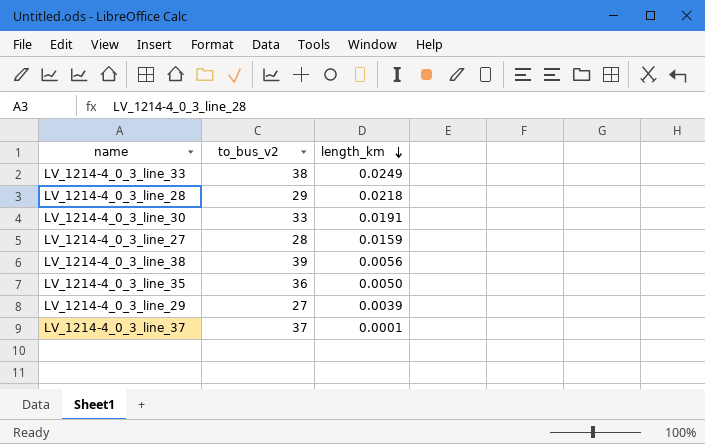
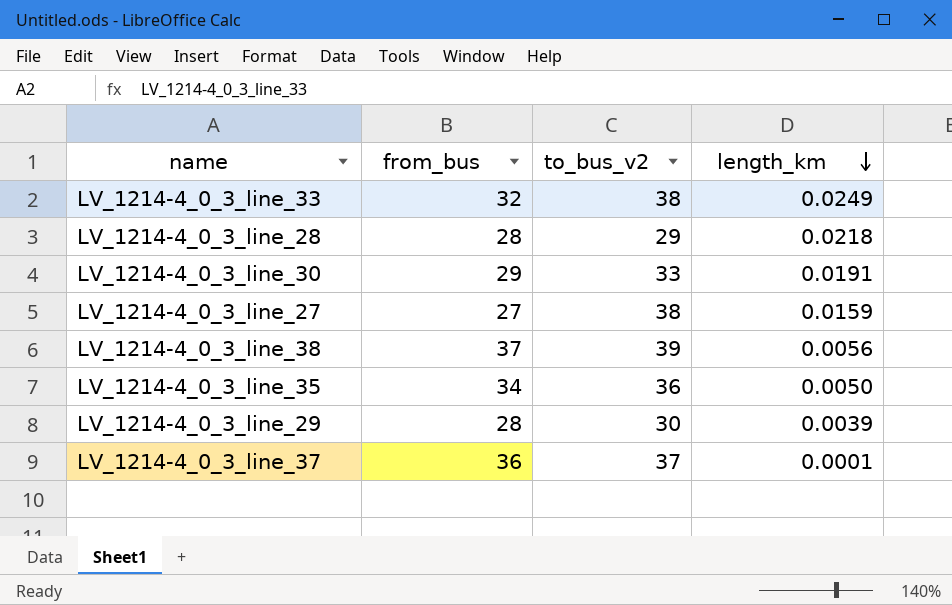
column from_bus | position: none -> 2
LV_1214-4_0_3_line_27 | to_bus_v2: 28 -> 38
LV_1214-4_0_3_line_29 | to_bus_v2: 27 -> 30

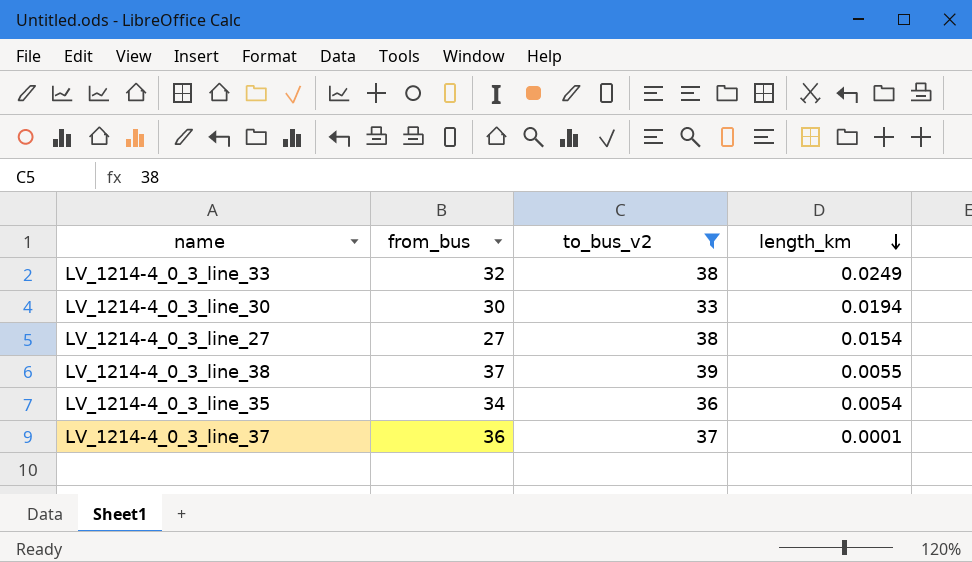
filter: none -> to_bus_v2 >= 33
LV_1214-4_0_3_line_30 | from_bus: 29 -> 30
LV_1214-4_0_3_line_30 | length_km: 0.0191 -> 0.0194
LV_1214-4_0_3_line_27 | length_km: 0.0159 -> 0.0154
LV_1214-4_0_3_line_38 | length_km: 0.0056 -> 0.0055
LV_1214-4_0_3_line_35 | length_km: 0.0050 -> 0.0054

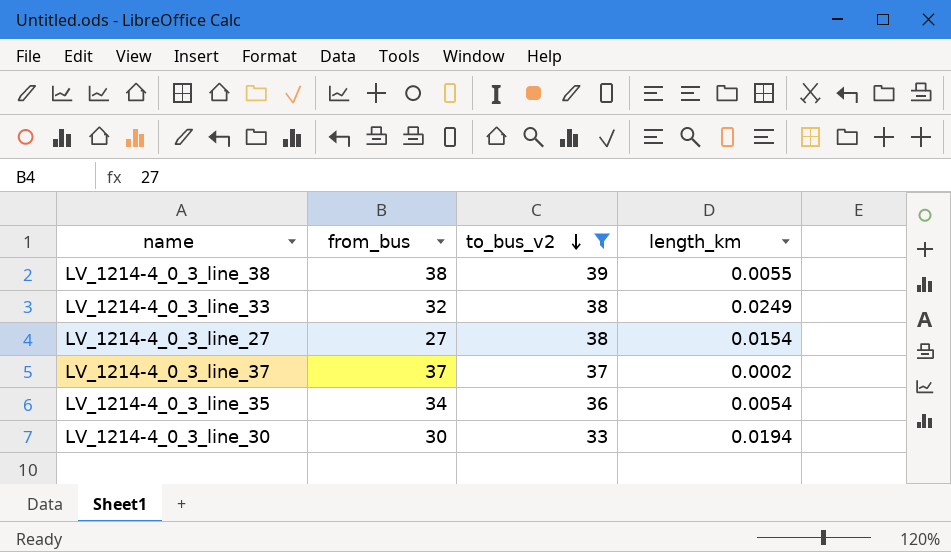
row order: length_km descending -> to_bus_v2 descending
LV_1214-4_0_3_line_38 | from_bus: 37 -> 38
LV_1214-4_0_3_line_37 | from_bus: 36 -> 37
LV_1214-4_0_3_line_37 | length_km: 0.0001 -> 0.0002

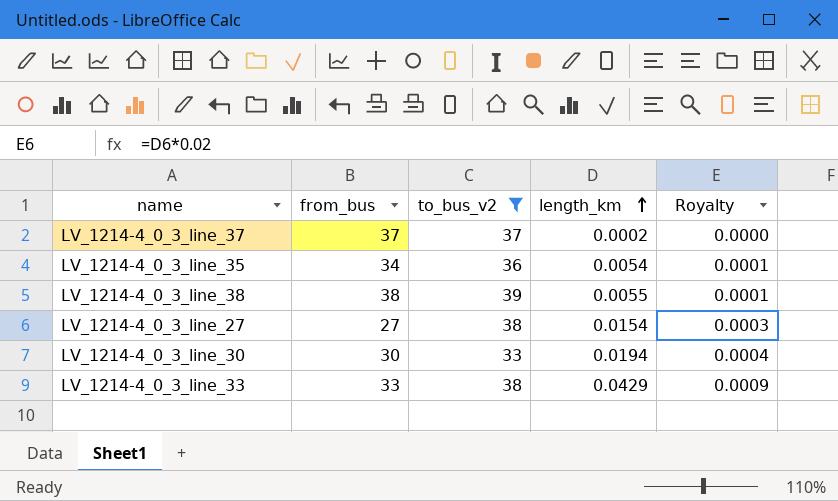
row order: to_bus_v2 descending -> length_km ascending
column Royalty | formula: none -> [length_km] * 0.02
LV_1214-4_0_3_line_33 | from_bus: 32 -> 33
LV_1214-4_0_3_line_33 | length_km: 0.0249 -> 0.0429

